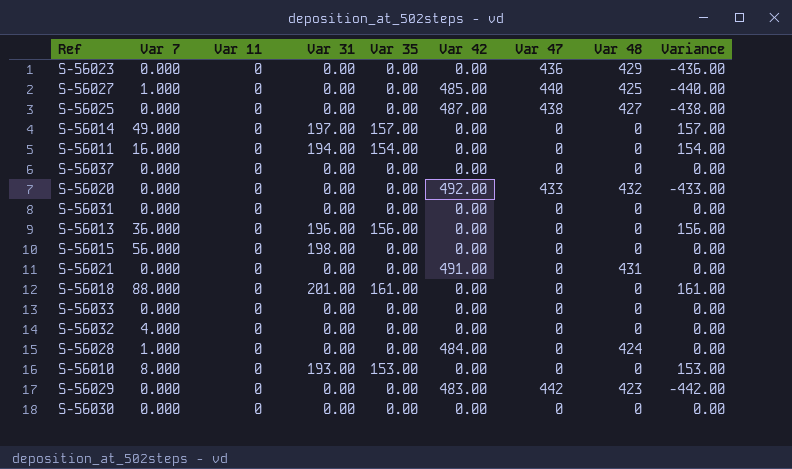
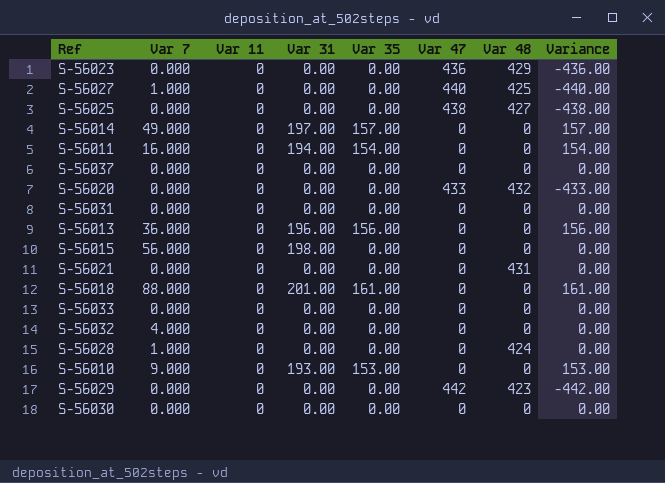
column Var 42 | position: 6 -> none
S-56010 | Var 7: 8.000 -> 9.000

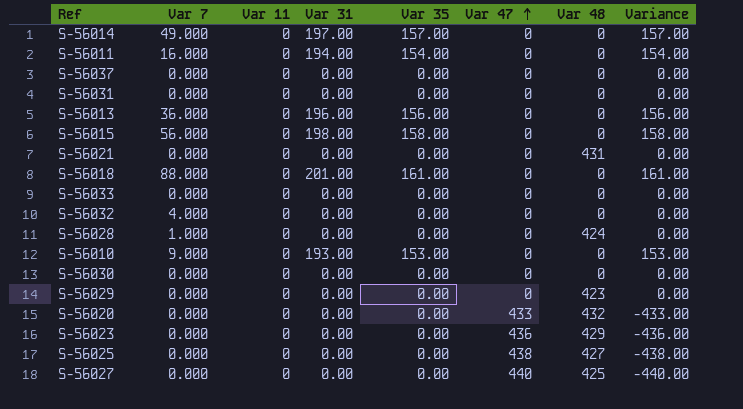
row order: none -> Var 47 ascending
S-56015 | Var 35: 0.00 -> 158.00
S-56015 | Variance: 0.00 -> 158.00
S-56029 | Var 47: 442 -> 0
S-56029 | Variance: -442.00 -> 0.00
S-56027 | Var 7: 1.000 -> 0.000

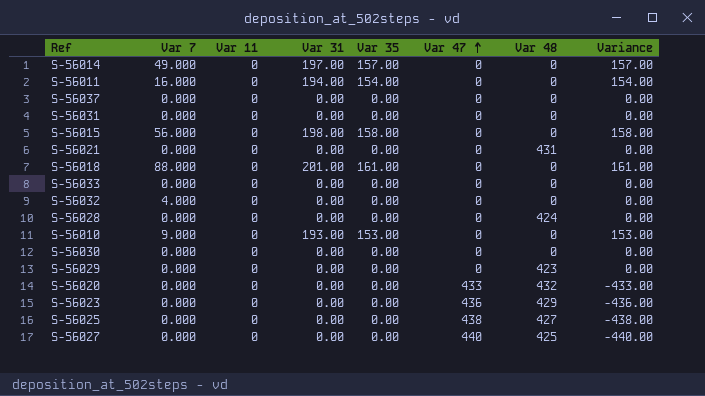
row S-56013: 36.000 | 0 | 196.00 | 156.00 | 0 | 0 | 156.00 -> none
S-56028 | Var 7: 1.000 -> 0.000

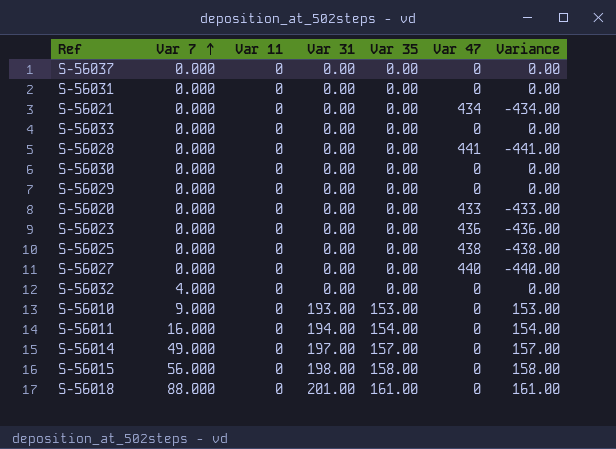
row order: Var 47 ascending -> Var 7 ascending
column Var 48 | position: 7 -> none
S-56021 | Var 47: 0 -> 434
S-56021 | Variance: 0.00 -> -434.00
S-56028 | Var 47: 0 -> 441
S-56028 | Variance: 0.00 -> -441.00

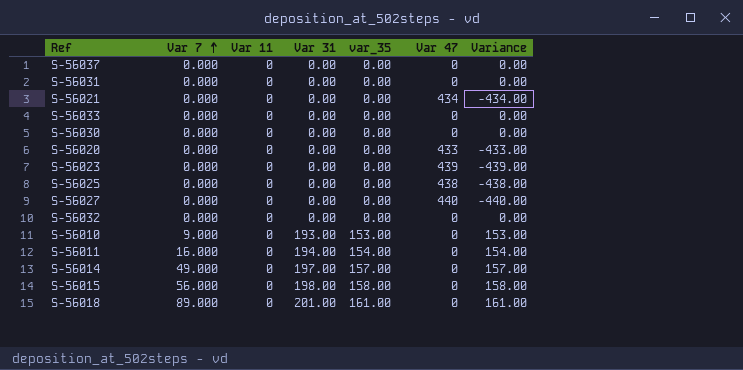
column name: Var 35 -> var_35
row S-56028: 0.000 | 0 | 0.00 | 0.00 | 441 | -441.00 -> none
row S-56029: 0.000 | 0 | 0.00 | 0.00 | 0 | 0.00 -> none
S-56023 | Var 47: 436 -> 439
S-56023 | Variance: -436.00 -> -439.00
S-56032 | Var 7: 4.000 -> 0.000
S-56018 | Var 7: 88.000 -> 89.000

